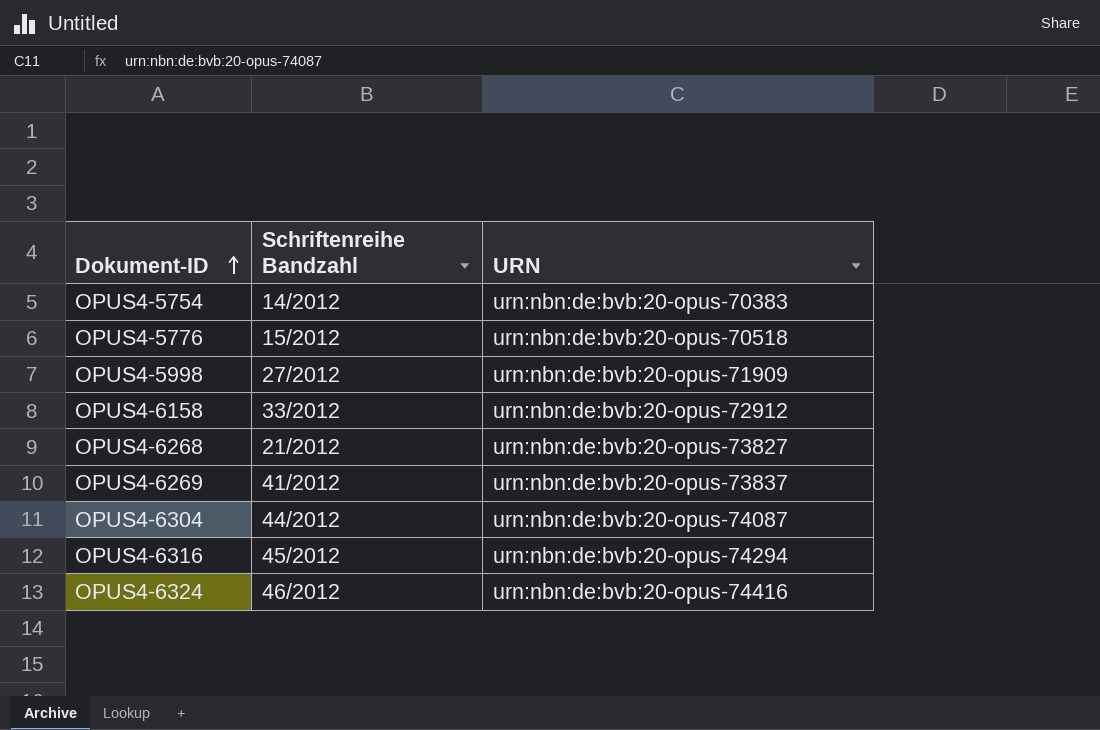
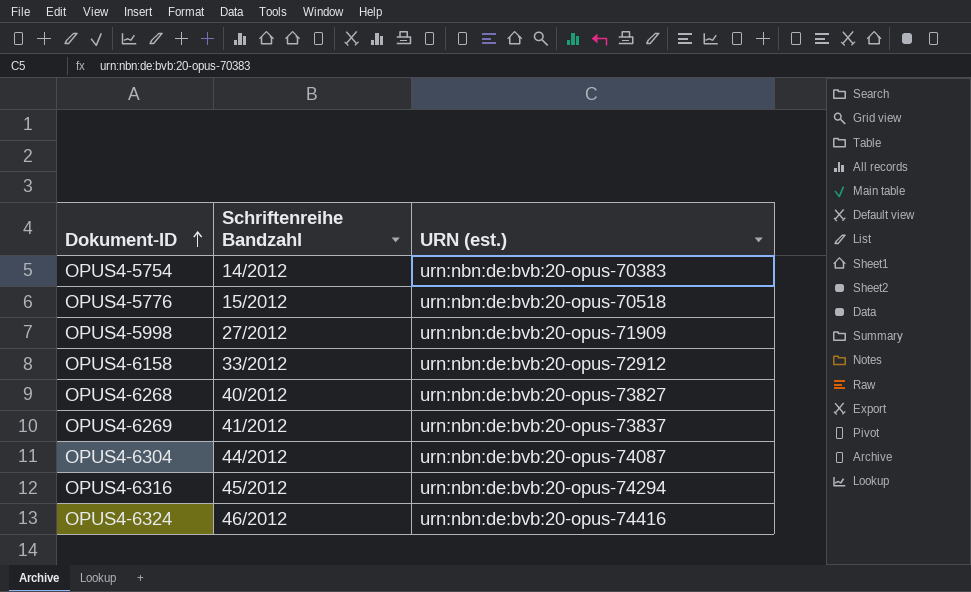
column name: URN -> URN (est.)
OPUS4-6268 | Schriftenreihe Bandzahl: 21/2012 -> 40/2012

